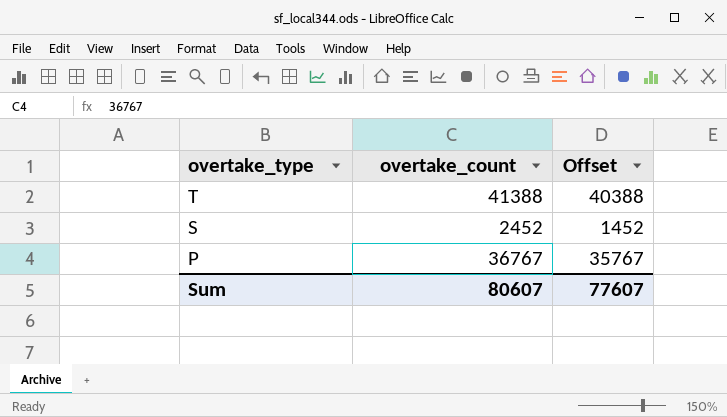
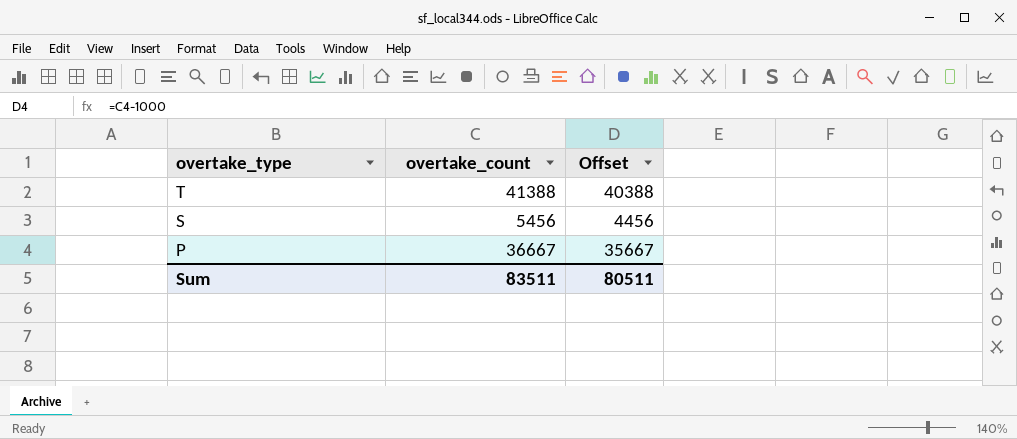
S | overtake_count: 2452 -> 5456
S | Offset: 1452 -> 4456
P | overtake_count: 36767 -> 36667
P | Offset: 35767 -> 35667
Sum | overtake_count: 80607 -> 83511
Sum | Offset: 77607 -> 80511

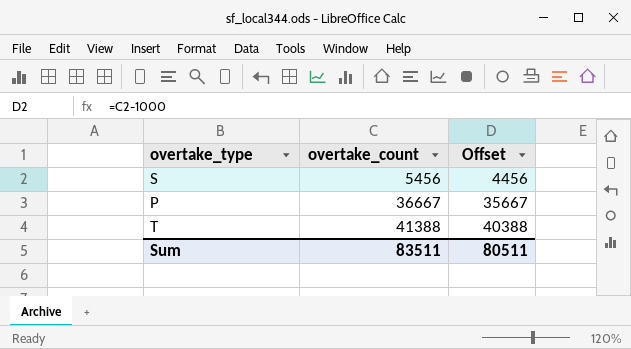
row order: overtake_type descending -> overtake_count ascending

